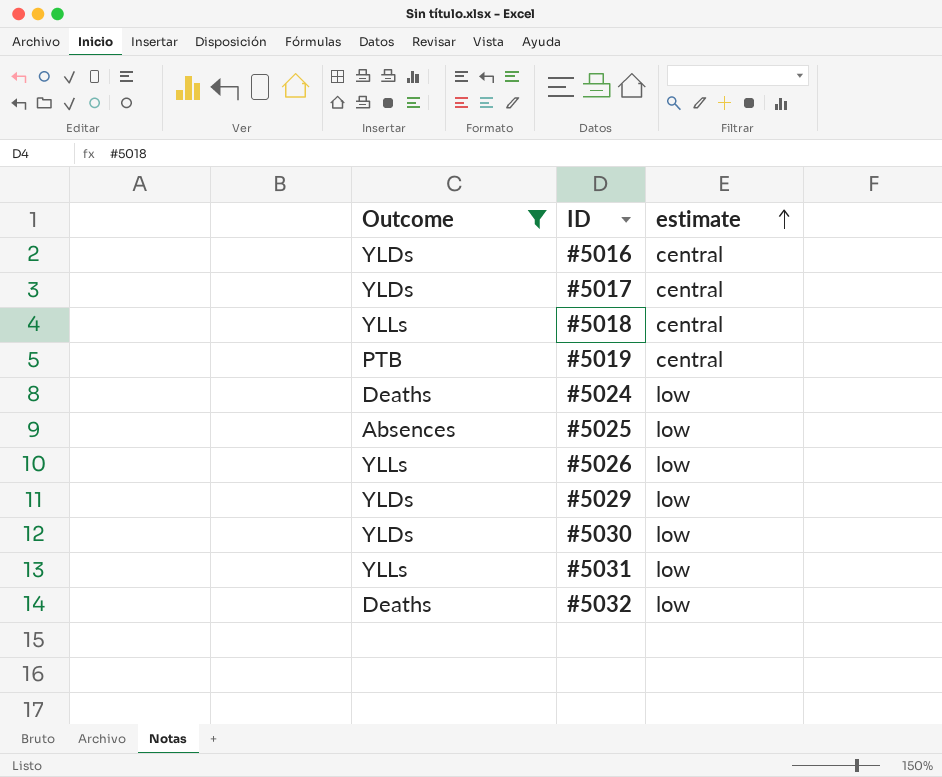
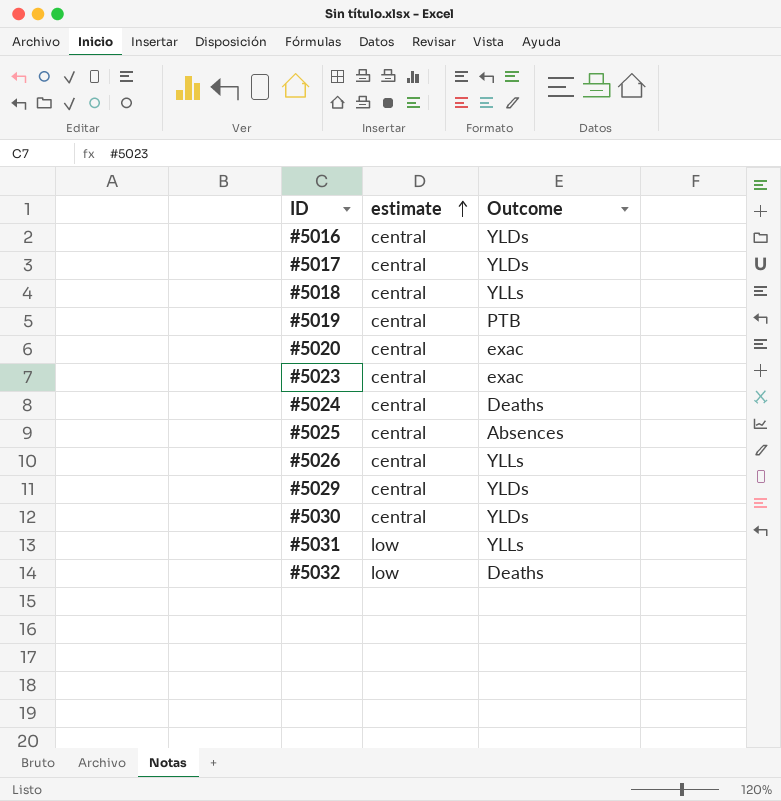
filter: Outcome != exac -> none
column Outcome | position: 1 -> 3
#5024 | estimate: low -> central
#5025 | estimate: low -> central
#5026 | estimate: low -> central
#5029 | estimate: low -> central
#5030 | estimate: low -> central

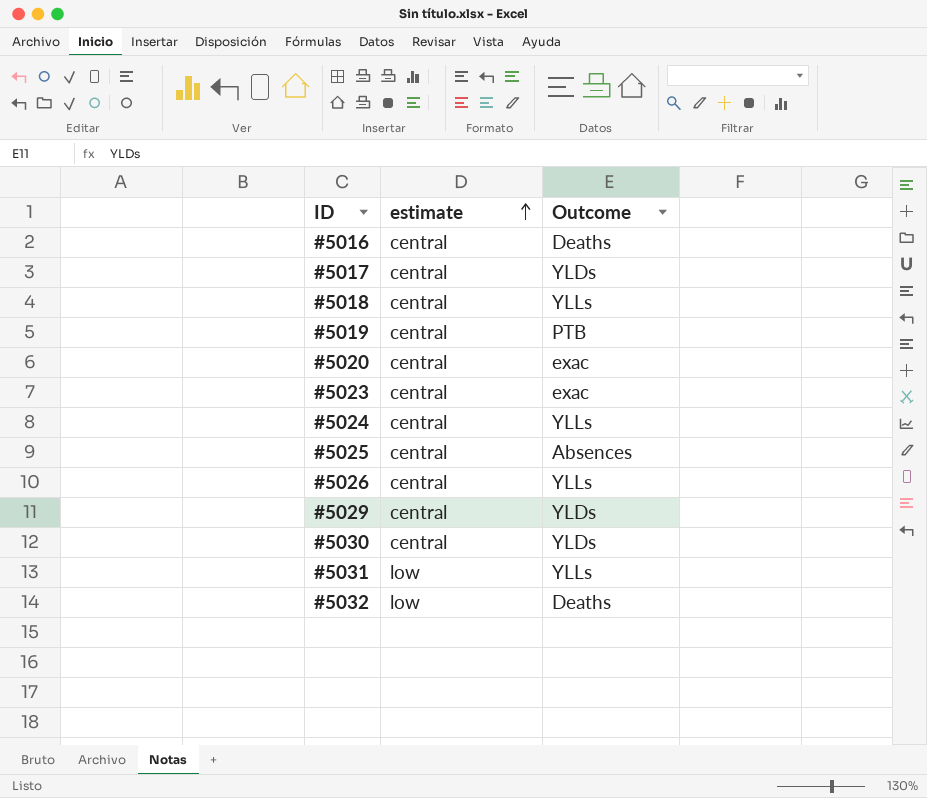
#5016 | Outcome: YLDs -> Deaths
#5024 | Outcome: Deaths -> YLLs

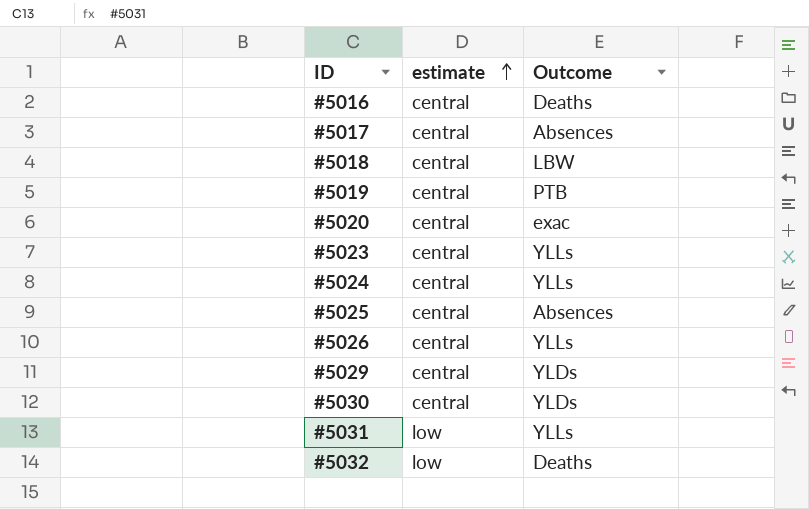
#5017 | Outcome: YLDs -> Absences
#5018 | Outcome: YLLs -> LBW
#5023 | Outcome: exac -> YLLs

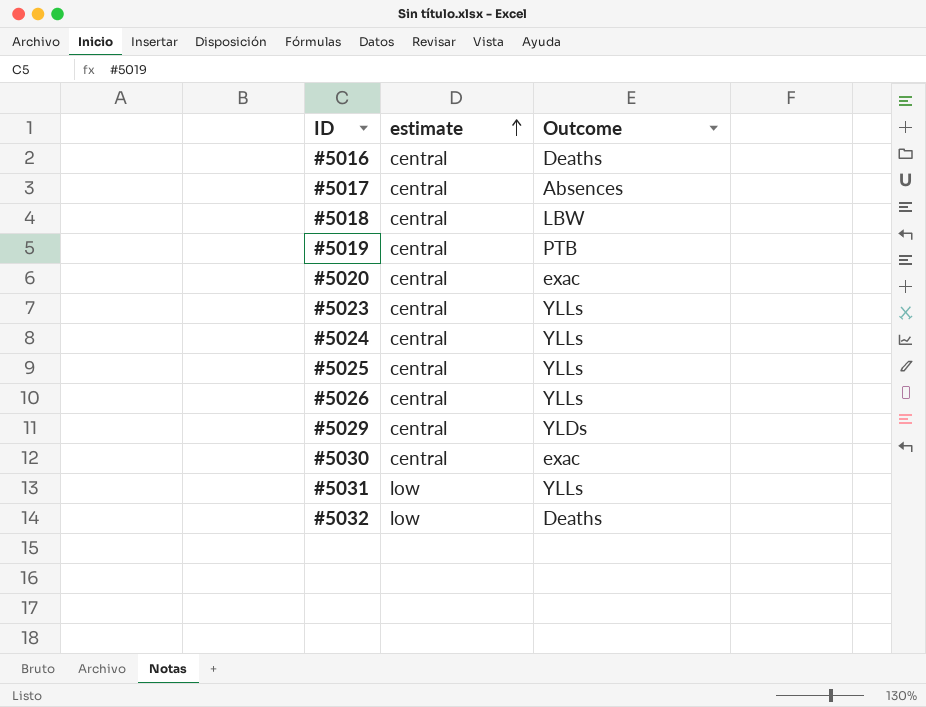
#5025 | Outcome: Absences -> YLLs
#5030 | Outcome: YLDs -> exac

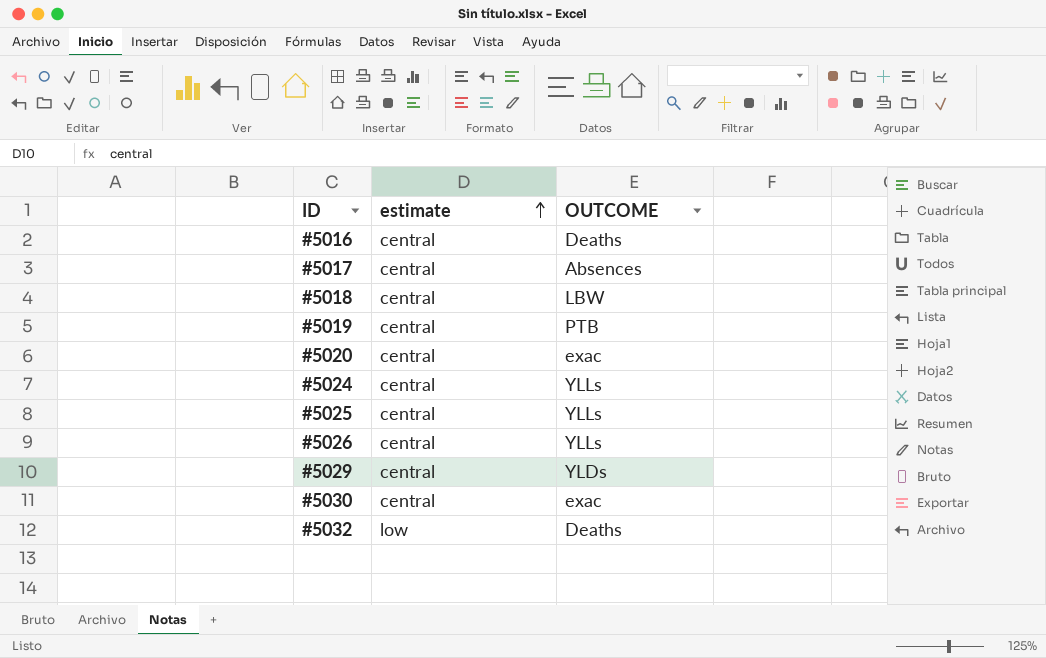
column name: Outcome -> OUTCOME
row #5023: central | YLLs -> none
row #5031: low | YLLs -> none

